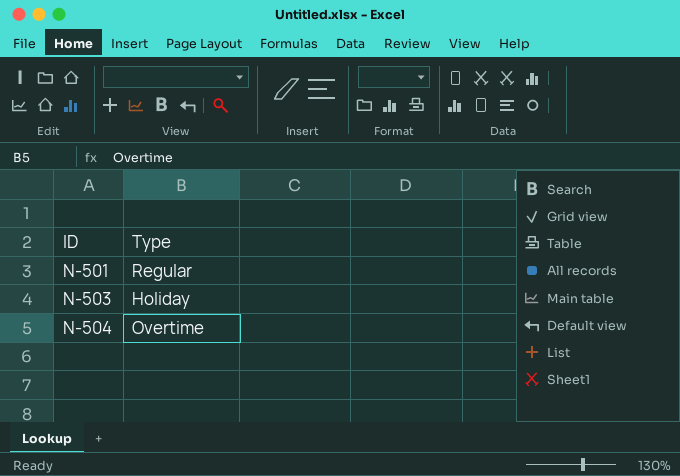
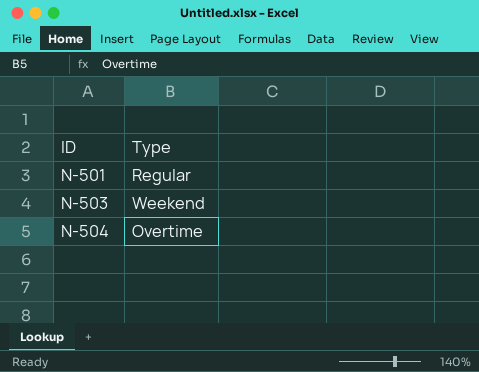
N-503 | Type: Holiday -> Weekend

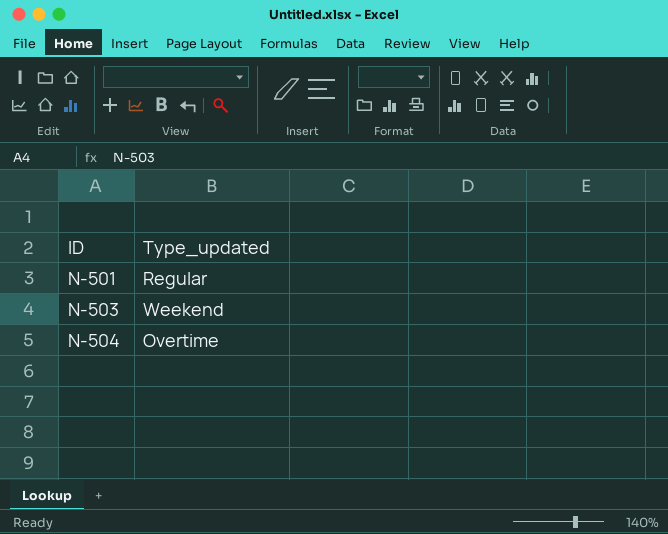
column name: Type -> Type_updated

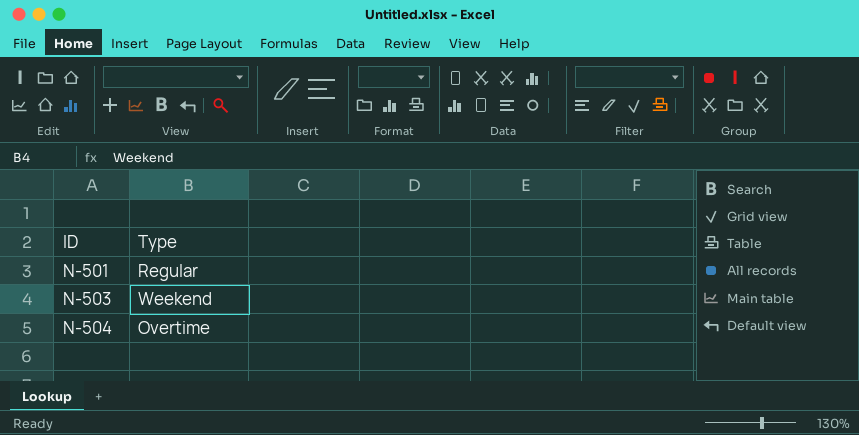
column name: Type_updated -> Type

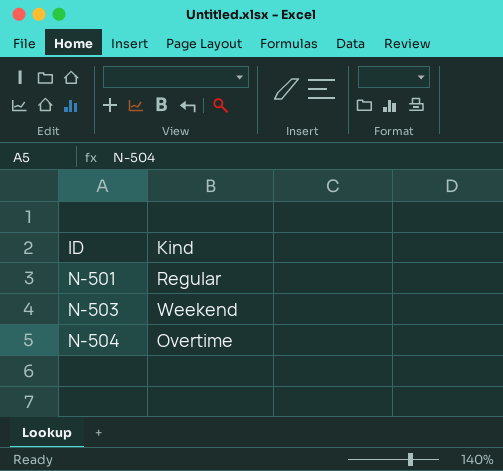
column name: Type -> Kind

